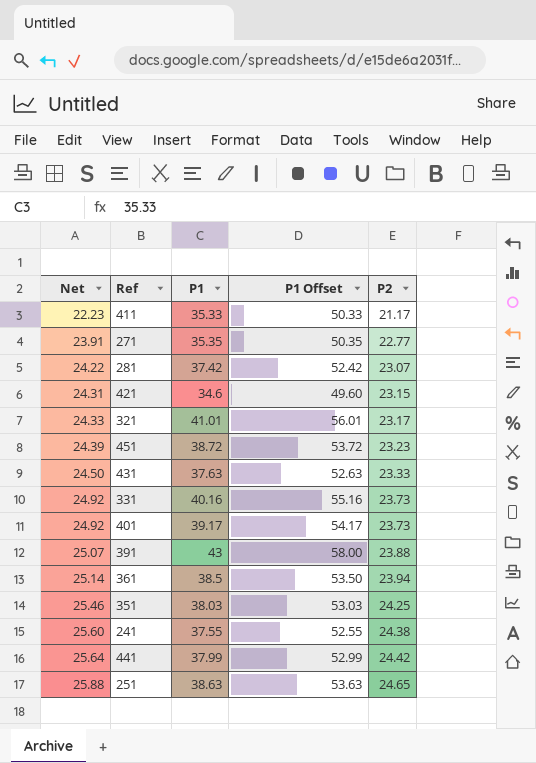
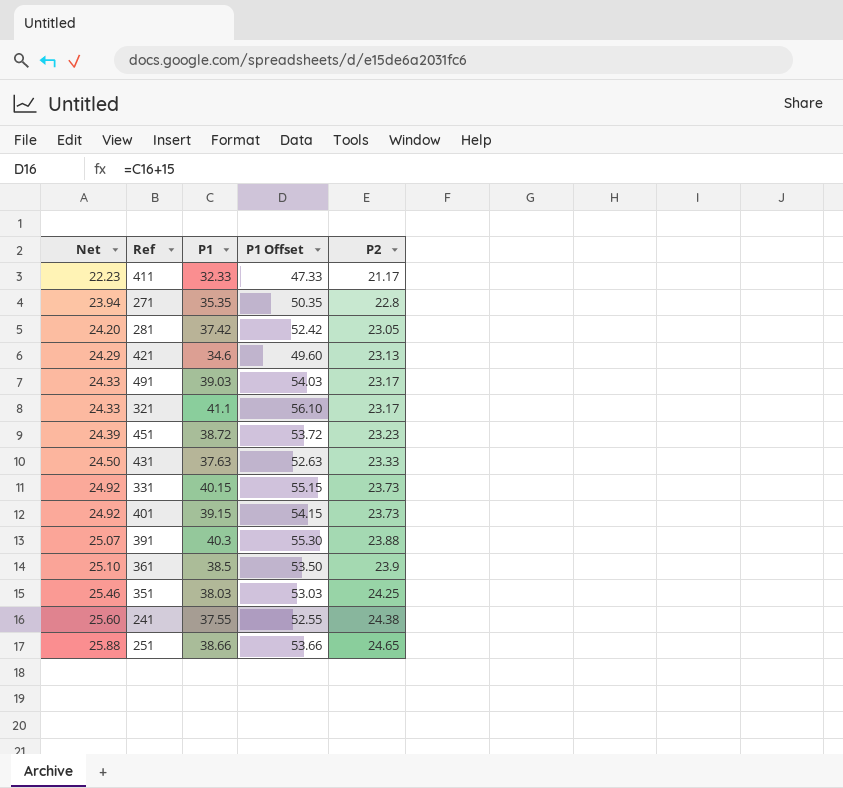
row 441: 25.64 | 37.99 | 52.99 | 24.42 -> none
411 | P1: 35.33 -> 32.33
411 | P1 Offset: 50.33 -> 47.33
271 | Net: 23.91 -> 23.94
271 | P2: 22.77 -> 22.8
281 | Net: 24.22 -> 24.20
281 | P2: 23.07 -> 23.05
421 | Net: 24.31 -> 24.29
421 | P2: 23.15 -> 23.13
row 491: none -> 24.33 | 39.03 | 54.03 | 23.17
321 | P1: 41.01 -> 41.1
321 | P1 Offset: 56.01 -> 56.10
331 | P1: 40.16 -> 40.15
331 | P1 Offset: 55.16 -> 55.15
401 | P1: 39.17 -> 39.15
401 | P1 Offset: 54.17 -> 54.15
391 | P1: 43 -> 40.3
391 | P1 Offset: 58.00 -> 55.30
361 | Net: 25.14 -> 25.10
361 | P2: 23.94 -> 23.9
251 | P1: 38.63 -> 38.66
251 | P1 Offset: 53.63 -> 53.66

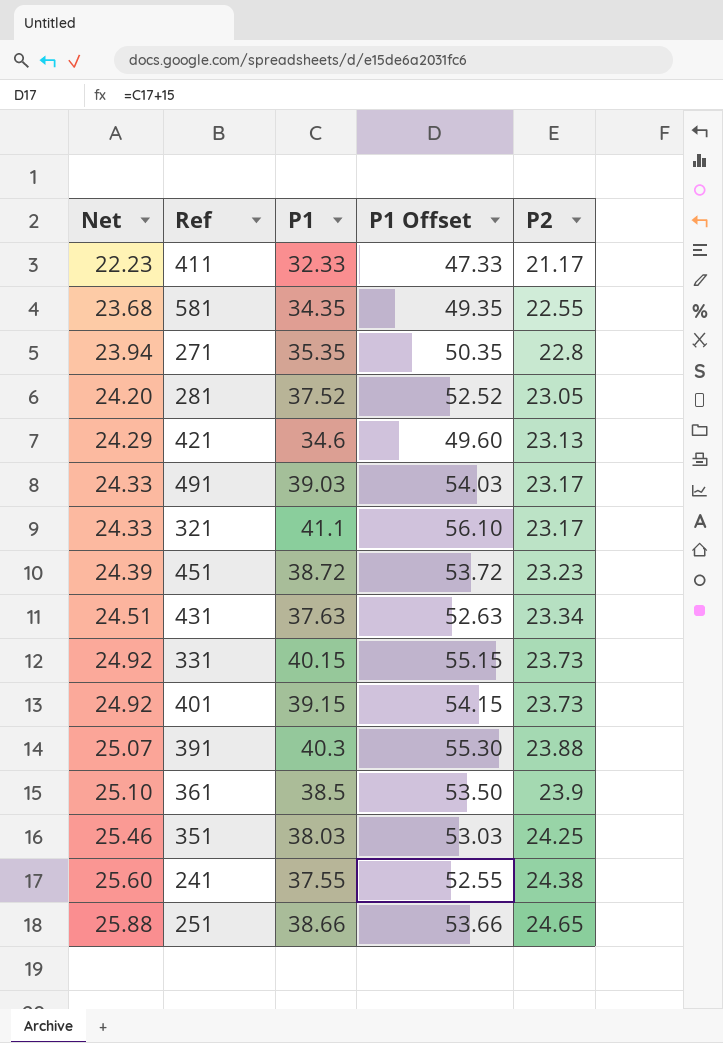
row 581: none -> 23.68 | 34.35 | 49.35 | 22.55
281 | P1: 37.42 -> 37.52
281 | P1 Offset: 52.42 -> 52.52
431 | Net: 24.50 -> 24.51
431 | P2: 23.33 -> 23.34

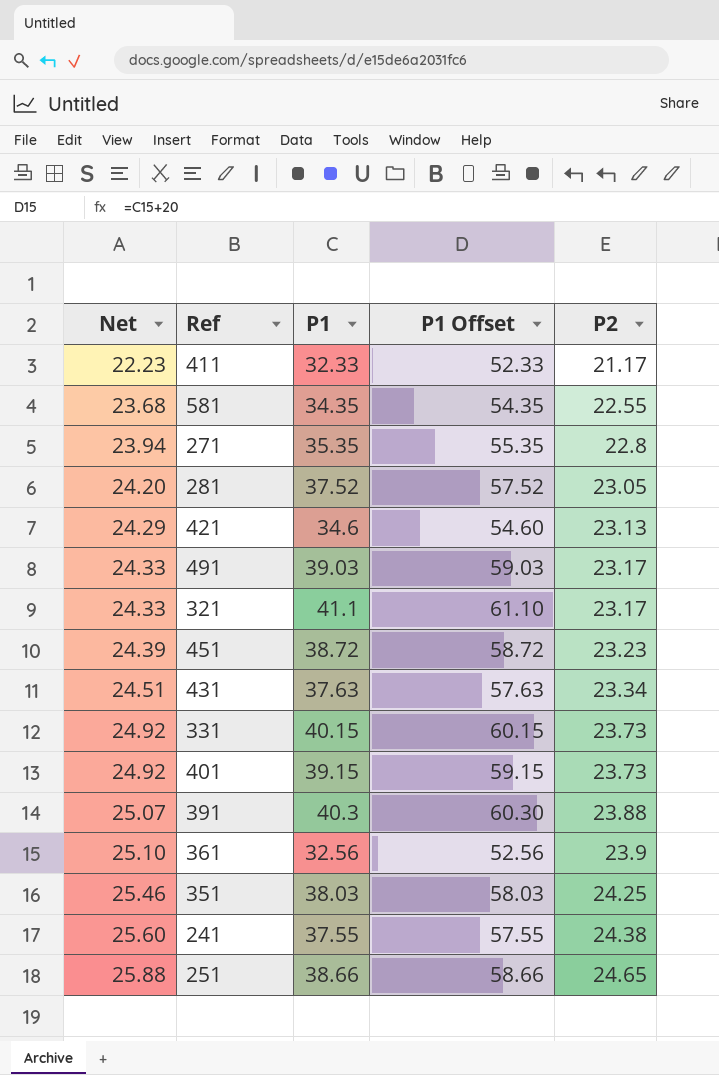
column P1 Offset | formula: [P1] + 15 -> [P1] + 20
361 | P1: 38.5 -> 32.56

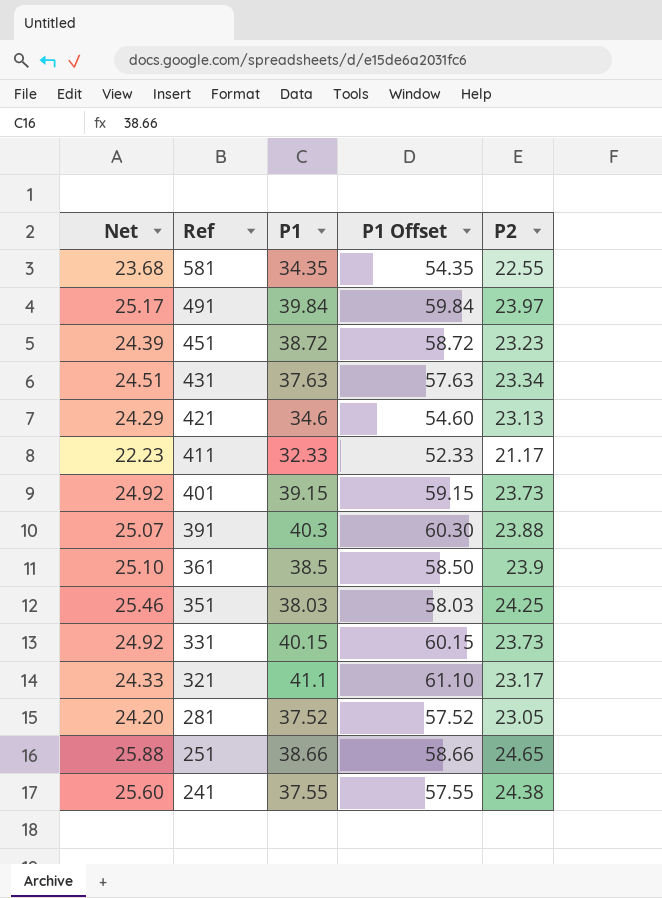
row order: Net ascending -> Ref descending
row 271: 23.94 | 35.35 | 55.35 | 22.8 -> none
491 | Net: 24.33 -> 25.17
491 | P1: 39.03 -> 39.84
491 | P1 Offset: 59.03 -> 59.84
491 | P2: 23.17 -> 23.97
361 | P1: 32.56 -> 38.5
361 | P1 Offset: 52.56 -> 58.50

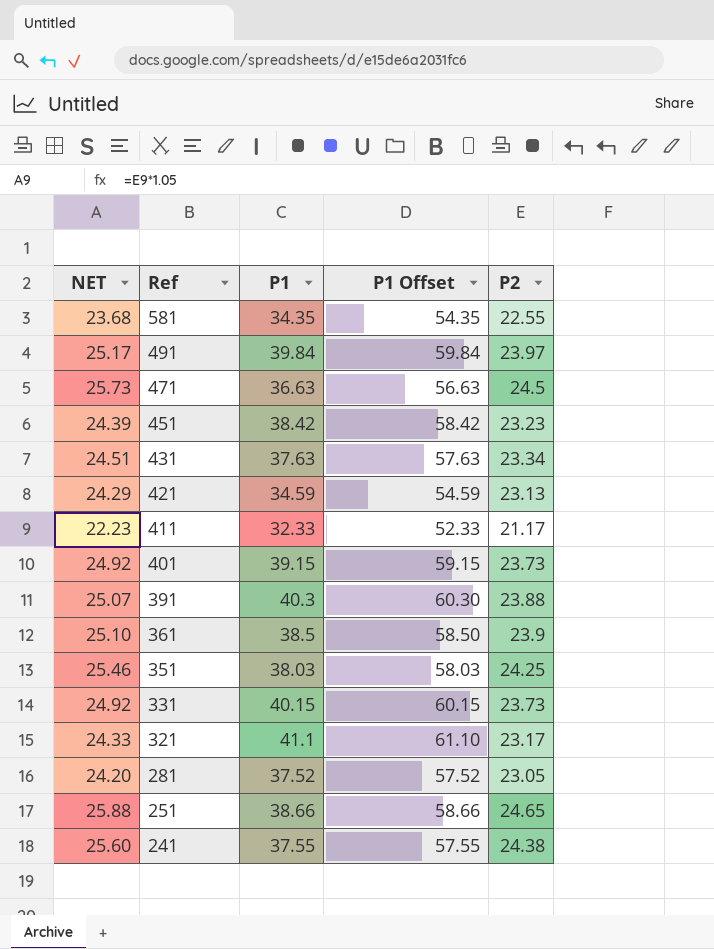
column name: Net -> NET
row 471: none -> 25.73 | 36.63 | 56.63 | 24.5
451 | P1: 38.72 -> 38.42
451 | P1 Offset: 58.72 -> 58.42
421 | P1: 34.6 -> 34.59
421 | P1 Offset: 54.60 -> 54.59

